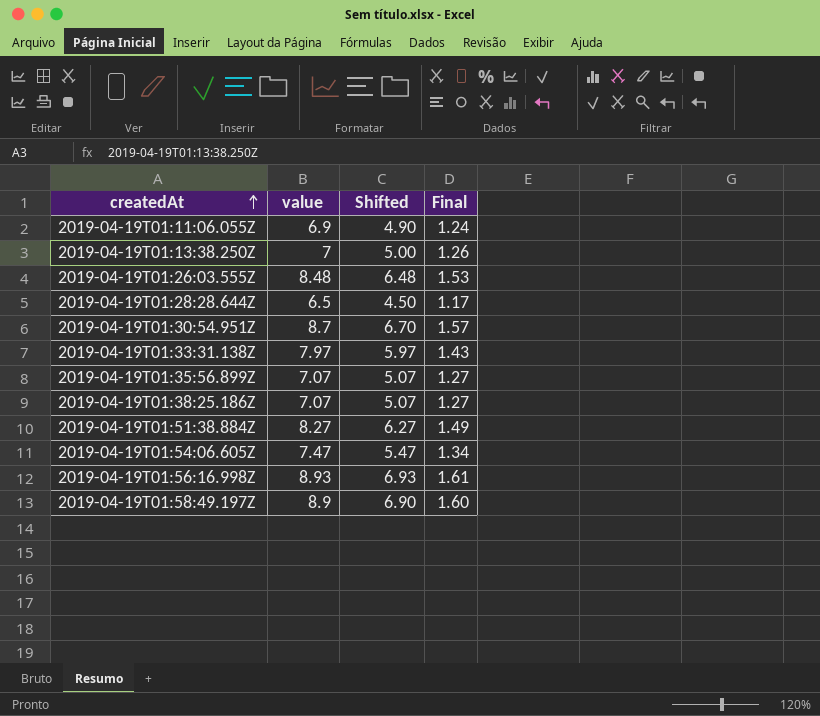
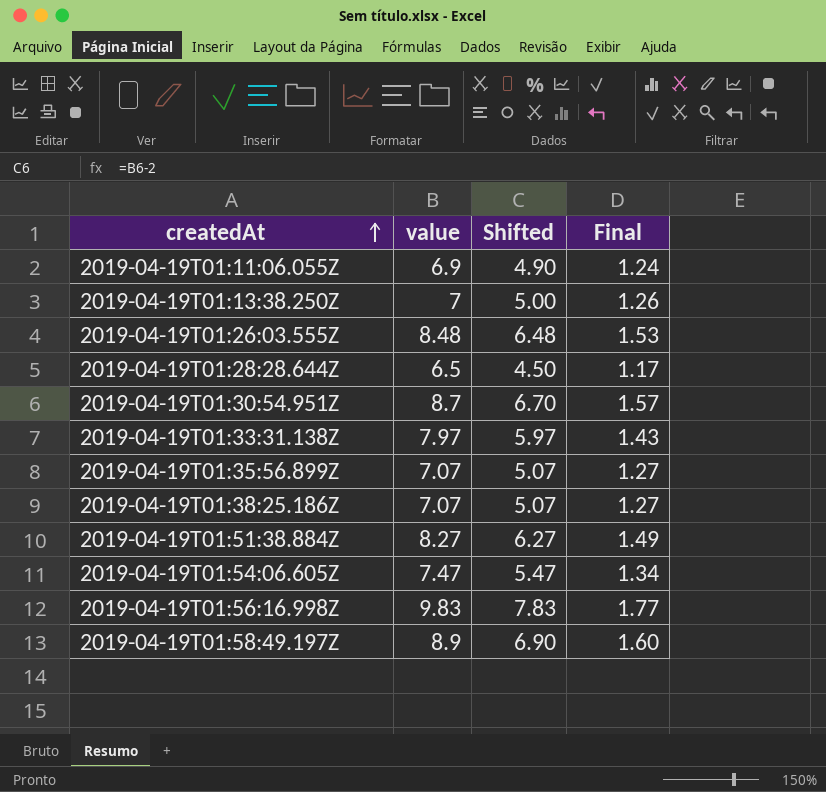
2019-04-19T01:56:16.998Z | value: 8.93 -> 9.83
2019-04-19T01:56:16.998Z | Shifted: 6.93 -> 7.83
2019-04-19T01:56:16.998Z | Final: 1.61 -> 1.77

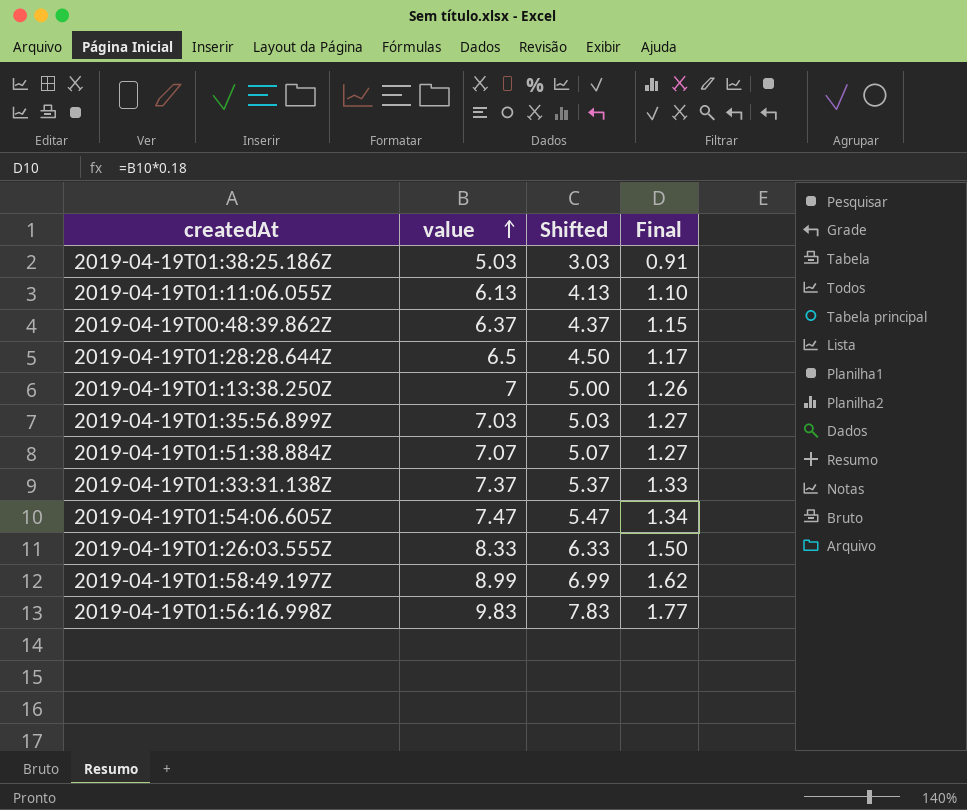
row order: createdAt ascending -> value ascending
row 2019-04-19T01:30:54.951Z: 8.7 | 6.70 | 1.57 -> none
2019-04-19T01:38:25.186Z | value: 7.07 -> 5.03
2019-04-19T01:38:25.186Z | Shifted: 5.07 -> 3.03
2019-04-19T01:38:25.186Z | Final: 1.27 -> 0.91
2019-04-19T01:11:06.055Z | value: 6.9 -> 6.13
2019-04-19T01:11:06.055Z | Shifted: 4.90 -> 4.13
2019-04-19T01:11:06.055Z | Final: 1.24 -> 1.10
row 2019-04-19T00:48:39.862Z: none -> 6.37 | 4.37 | 1.15
2019-04-19T01:35:56.899Z | value: 7.07 -> 7.03
2019-04-19T01:35:56.899Z | Shifted: 5.07 -> 5.03
2019-04-19T01:51:38.884Z | value: 8.27 -> 7.07
2019-04-19T01:51:38.884Z | Shifted: 6.27 -> 5.07
2019-04-19T01:51:38.884Z | Final: 1.49 -> 1.27
2019-04-19T01:33:31.138Z | value: 7.97 -> 7.37
2019-04-19T01:33:31.138Z | Shifted: 5.97 -> 5.37
2019-04-19T01:33:31.138Z | Final: 1.43 -> 1.33
2019-04-19T01:26:03.555Z | value: 8.48 -> 8.33
2019-04-19T01:26:03.555Z | Shifted: 6.48 -> 6.33
2019-04-19T01:26:03.555Z | Final: 1.53 -> 1.50
2019-04-19T01:58:49.197Z | value: 8.9 -> 8.99
2019-04-19T01:58:49.197Z | Shifted: 6.90 -> 6.99
2019-04-19T01:58:49.197Z | Final: 1.60 -> 1.62

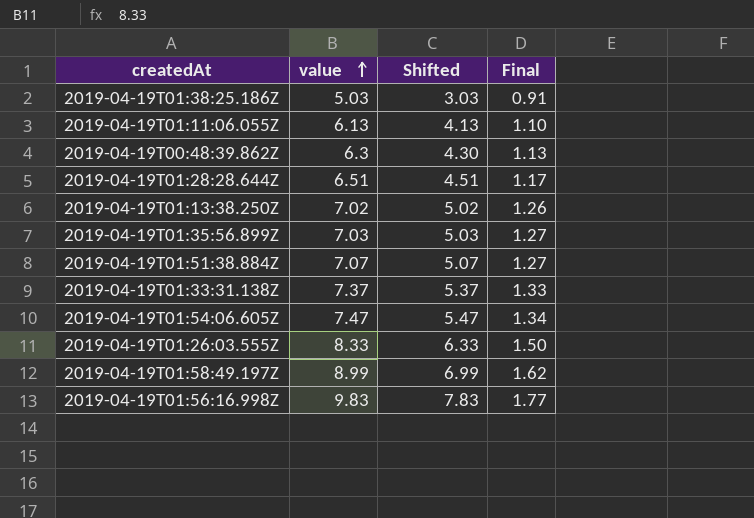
2019-04-19T00:48:39.862Z | value: 6.37 -> 6.3
2019-04-19T00:48:39.862Z | Shifted: 4.37 -> 4.30
2019-04-19T00:48:39.862Z | Final: 1.15 -> 1.13
2019-04-19T01:28:28.644Z | value: 6.5 -> 6.51
2019-04-19T01:28:28.644Z | Shifted: 4.50 -> 4.51
2019-04-19T01:13:38.250Z | value: 7 -> 7.02
2019-04-19T01:13:38.250Z | Shifted: 5.00 -> 5.02

